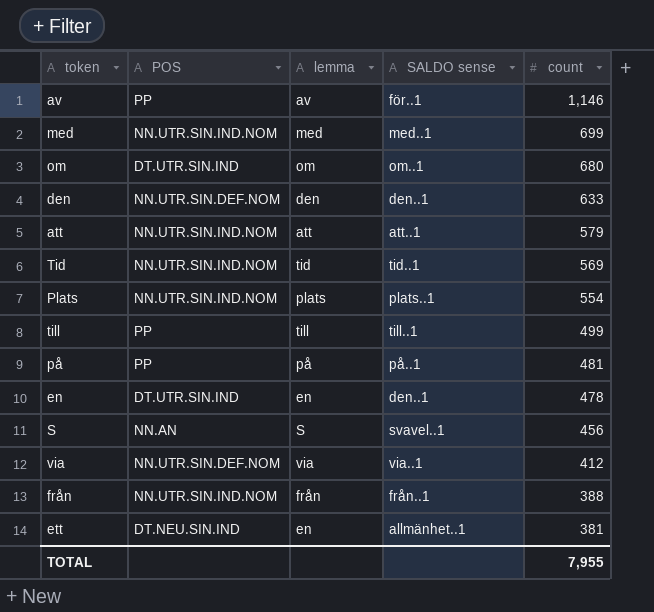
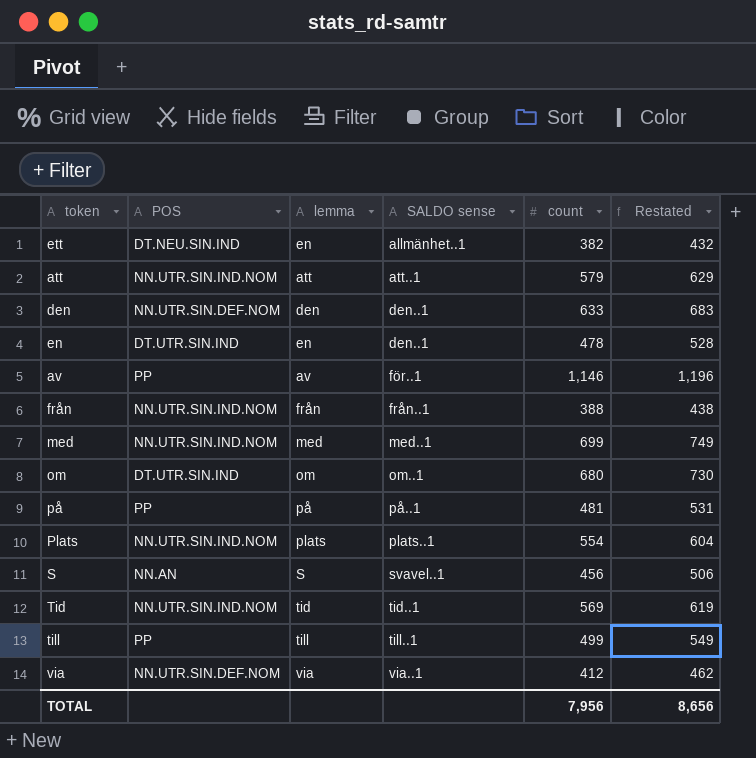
row order: count descending -> SALDO sense ascending
column Restated | formula: none -> [count] + 50
ett | count: 381 -> 382
TOTAL | count: 7,955 -> 7,956

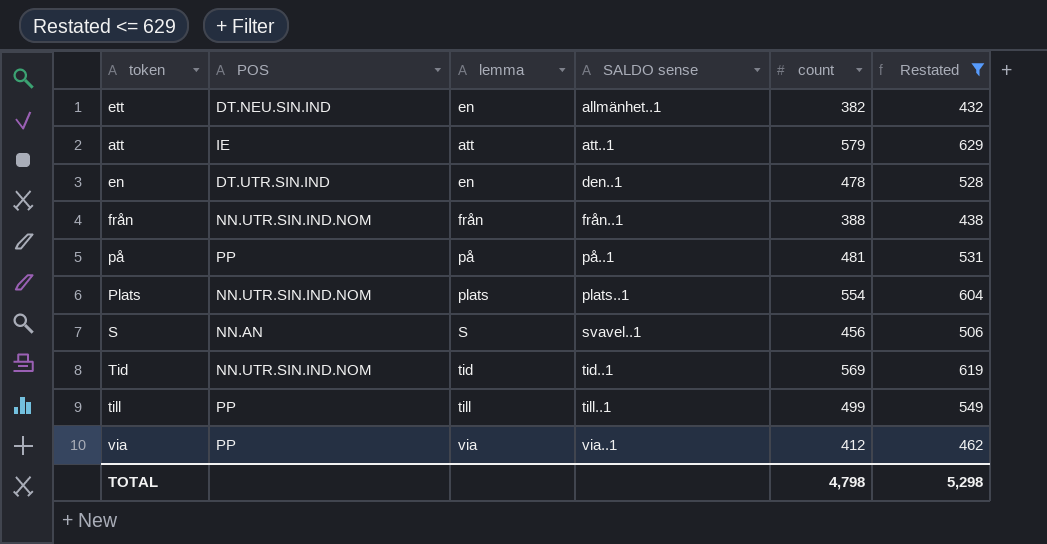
filter: none -> Restated <= 629
att | POS: NN.UTR.SIN.IND.NOM -> IE
via | POS: NN.UTR.SIN.DEF.NOM -> PP
TOTAL | count: 7,956 -> 4,798
TOTAL | Restated: 8,656 -> 5,298

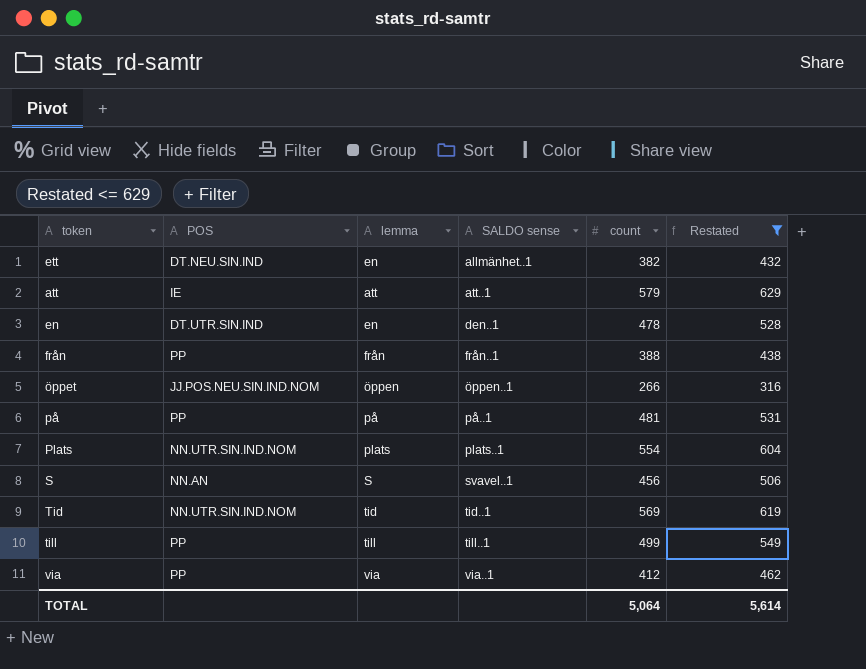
från | POS: NN.UTR.SIN.IND.NOM -> PP
row öppet: none -> JJ.POS.NEU.SIN.IND.NOM | öppen | öppen..1 | 266 | 316
TOTAL | count: 4,798 -> 5,064
TOTAL | Restated: 5,298 -> 5,614

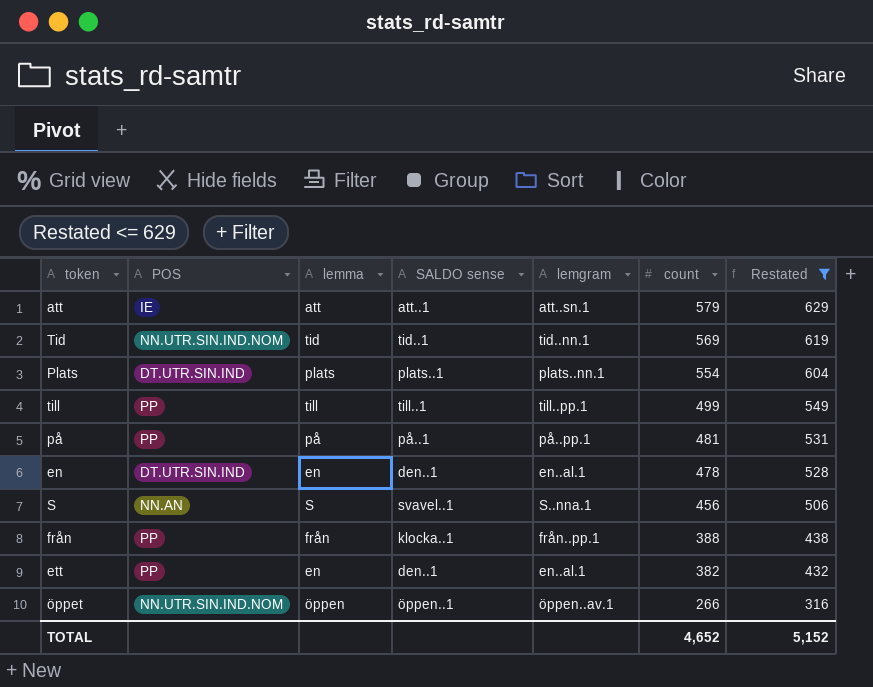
row order: SALDO sense ascending -> count descending
column lemgram | position: none -> 5
row via: PP | via | via..1 | 412 | 462 -> none
Plats | POS: NN.UTR.SIN.IND.NOM -> DT.UTR.SIN.IND
från | SALDO sense: från..1 -> klocka..1
ett | POS: DT.NEU.SIN.IND -> PP
ett | SALDO sense: allmänhet..1 -> den..1
öppet | POS: JJ.POS.NEU.SIN.IND.NOM -> NN.UTR.SIN.IND.NOM
TOTAL | count: 5,064 -> 4,652
TOTAL | Restated: 5,614 -> 5,152

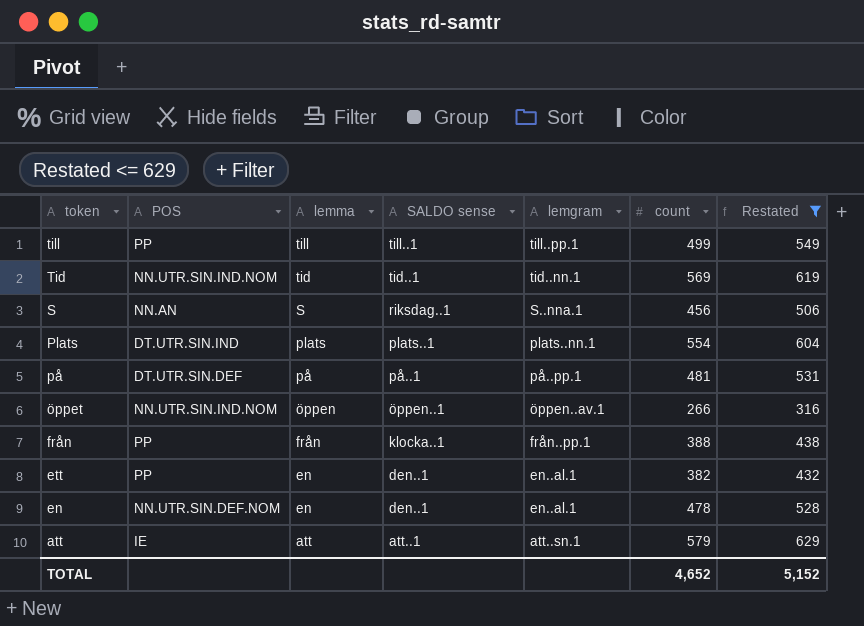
row order: count descending -> token descending
S | SALDO sense: svavel..1 -> riksdag..1
på | POS: PP -> DT.UTR.SIN.DEF
en | POS: DT.UTR.SIN.IND -> NN.UTR.SIN.DEF.NOM

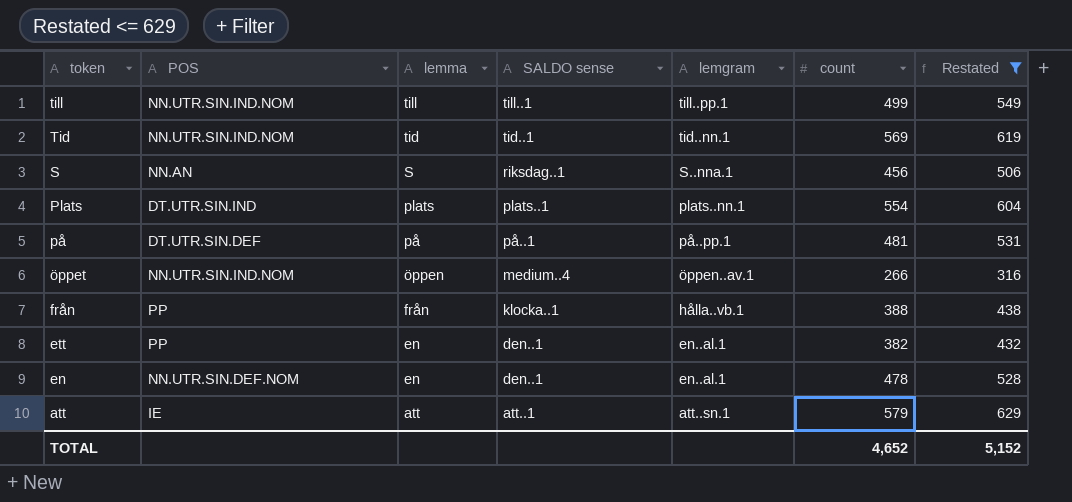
till | POS: PP -> NN.UTR.SIN.IND.NOM
öppet | SALDO sense: öppen..1 -> medium..4
från | lemgram: från..pp.1 -> hålla..vb.1

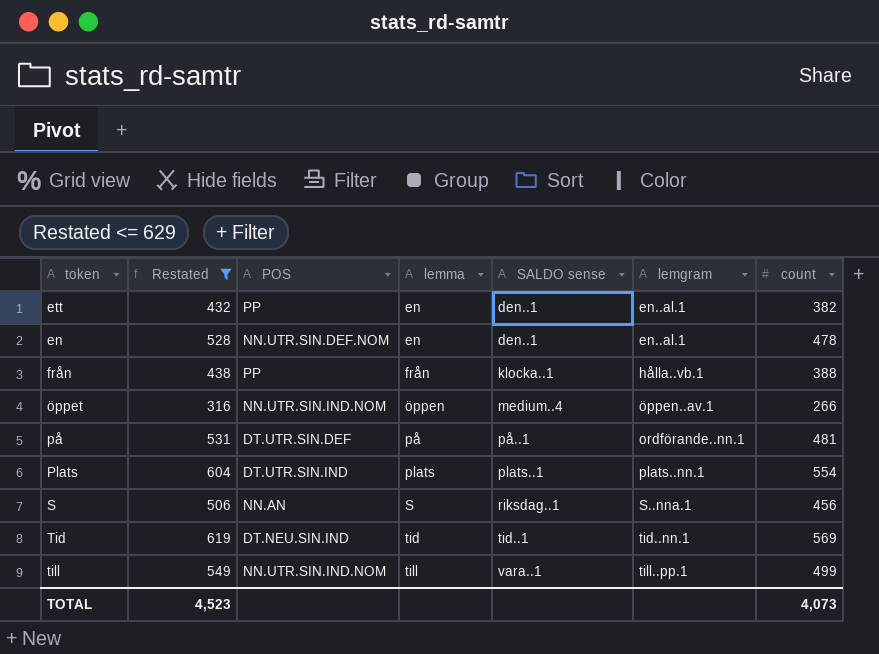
row order: token descending -> lemma ascending
column Restated | position: 7 -> 2
row att: IE | att | att..1 | att..sn.1 | 579 | 629 -> none
på | lemgram: på..pp.1 -> ordförande..nn.1
Tid | POS: NN.UTR.SIN.IND.NOM -> DT.NEU.SIN.IND
till | SALDO sense: till..1 -> vara..1
TOTAL | Restated: 5,152 -> 4,523
TOTAL | count: 4,652 -> 4,073

